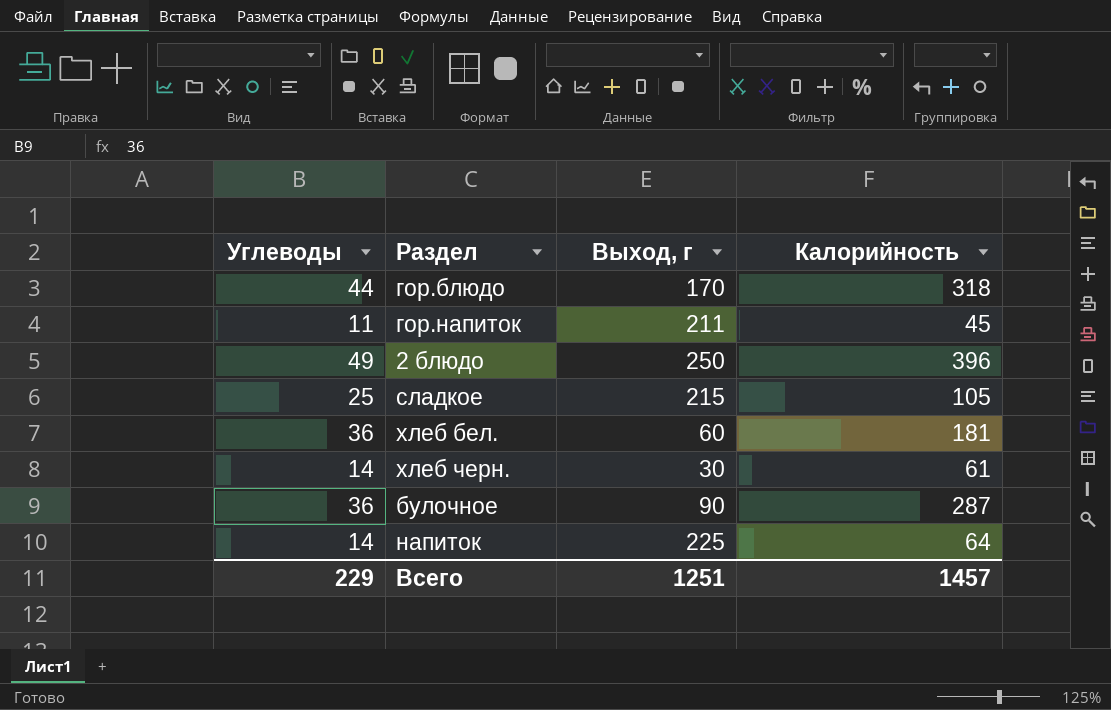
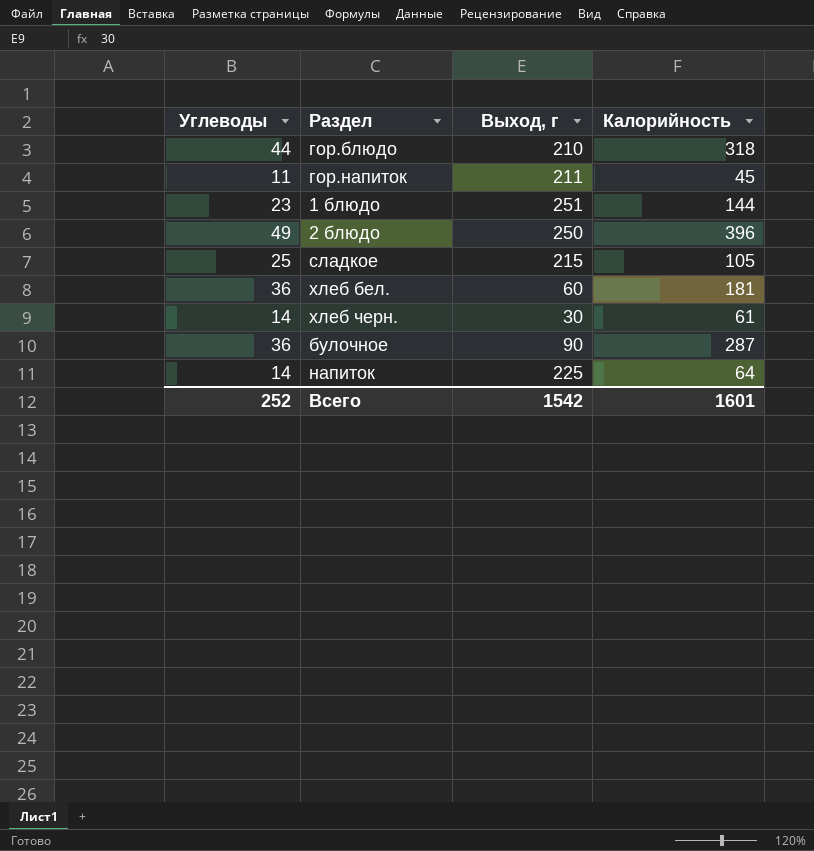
гор.блюдо | Выход, г: 170 -> 210
row 1 блюдо: none -> 23 | 251 | 144
Всего | Углеводы: 229 -> 252
Всего | Выход, г: 1251 -> 1542
Всего | Калорийность: 1457 -> 1601

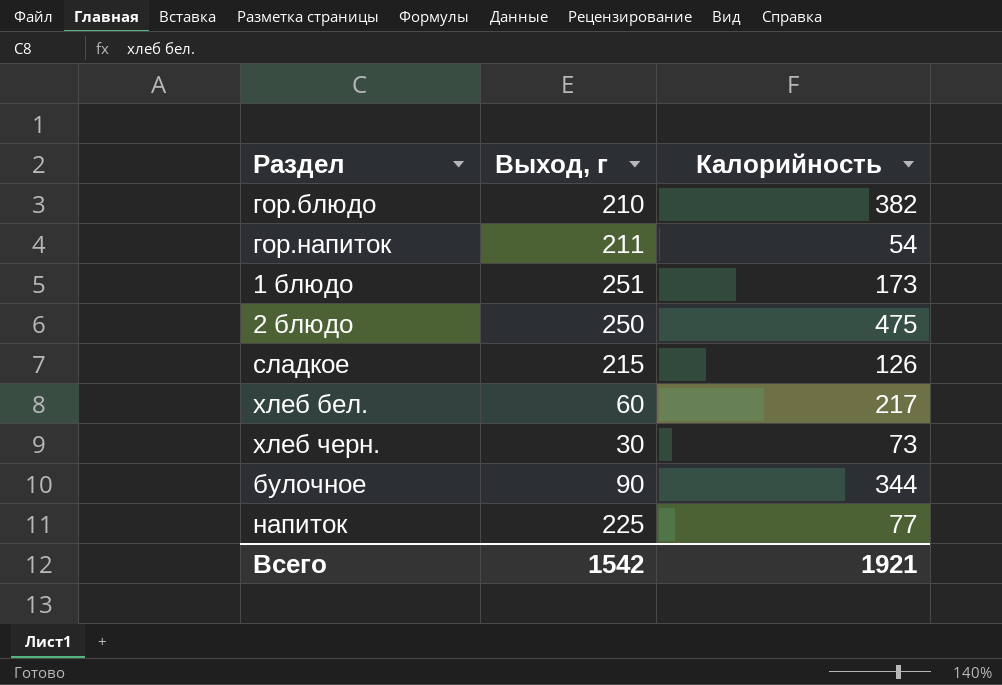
column Углеводы | position: 1 -> none
гор.блюдо | Калорийность: 318 -> 382
гор.напиток | Калорийность: 45 -> 54
1 блюдо | Калорийность: 144 -> 173
2 блюдо | Калорийность: 396 -> 475
сладкое | Калорийность: 105 -> 126
хлеб бел. | Калорийность: 181 -> 217
хлеб черн. | Калорийность: 61 -> 73
булочное | Калорийность: 287 -> 344
напиток | Калорийность: 64 -> 77
Всего | Калорийность: 1601 -> 1921

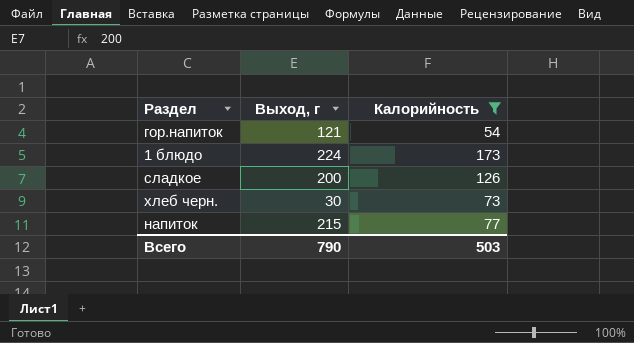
filter: none -> Калорийность <= 173
гор.напиток | Выход, г: 211 -> 121
1 блюдо | Выход, г: 251 -> 224
сладкое | Выход, г: 215 -> 200
напиток | Выход, г: 225 -> 215
Всего | Выход, г: 1542 -> 790
Всего | Калорийность: 1921 -> 503

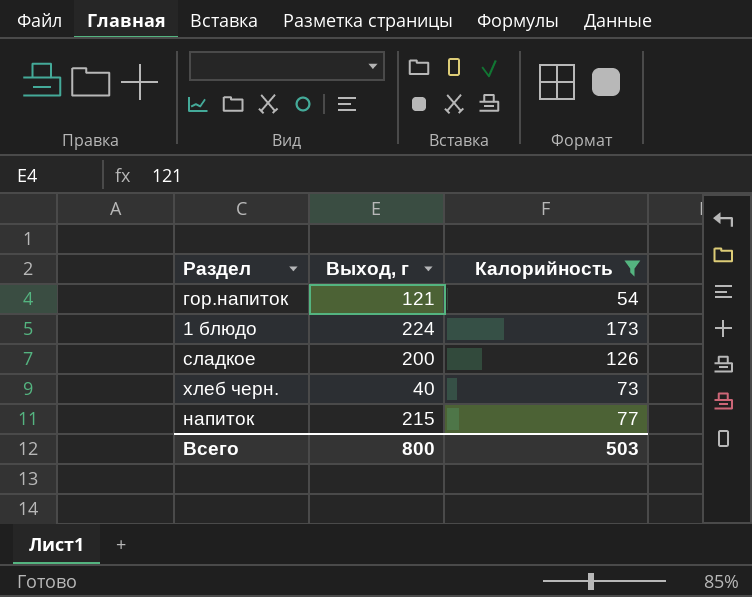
хлеб черн. | Выход, г: 30 -> 40
Всего | Выход, г: 790 -> 800

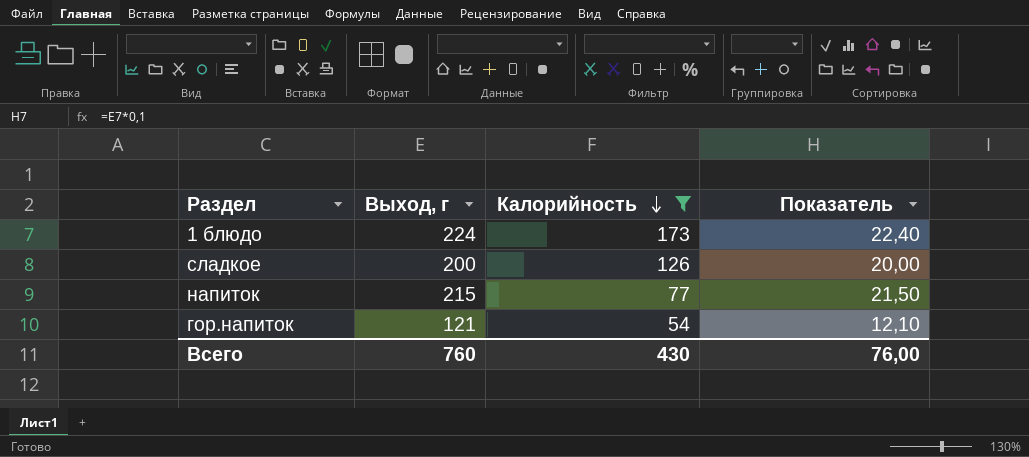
row order: none -> Калорийность descending
column Показатель | formula: none -> [Выход, г] * 0,1
row хлеб черн.: 40 | 73 -> none
Всего | Выход, г: 800 -> 760
Всего | Калорийность: 503 -> 430

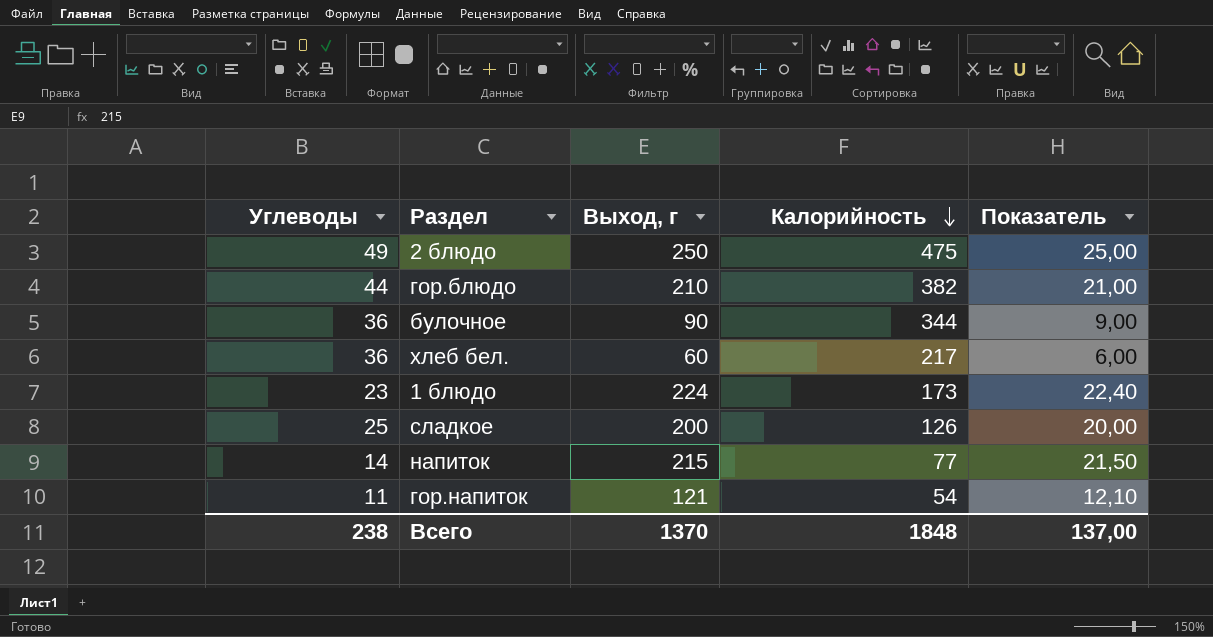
filter: Калорийность <= 173 -> none
column Углеводы | position: none -> 1
Всего | Выход, г: 760 -> 1370
Всего | Калорийность: 430 -> 1848
Всего | Показатель: 76,00 -> 137,00

